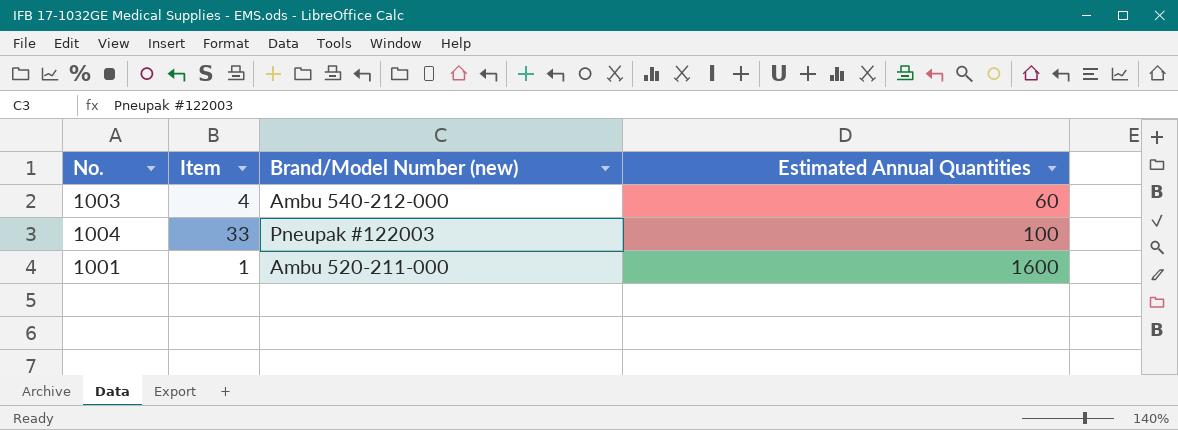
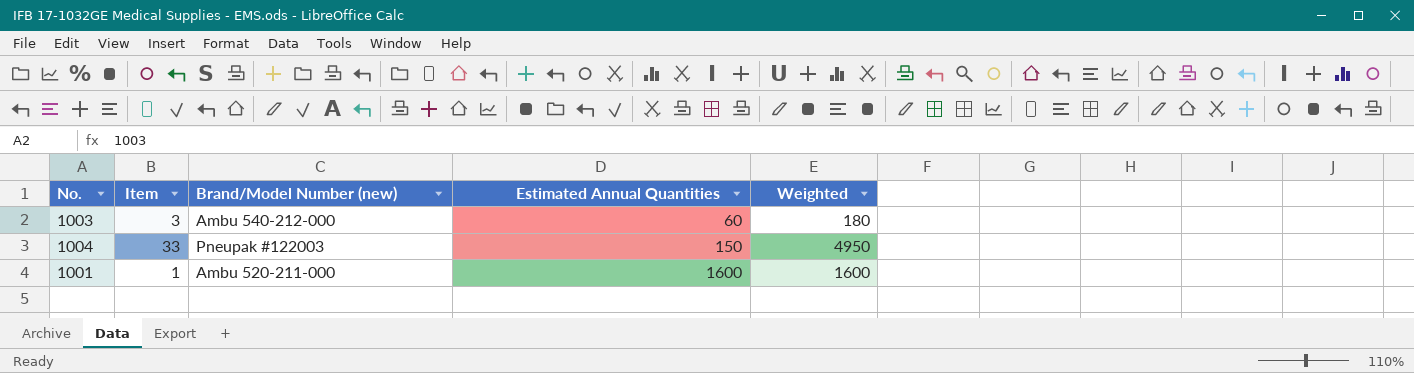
column Weighted | formula: none -> [Item] * [Estimated Annual Quantities]
1003 | Item: 4 -> 3
1004 | Estimated Annual Quantities: 100 -> 150

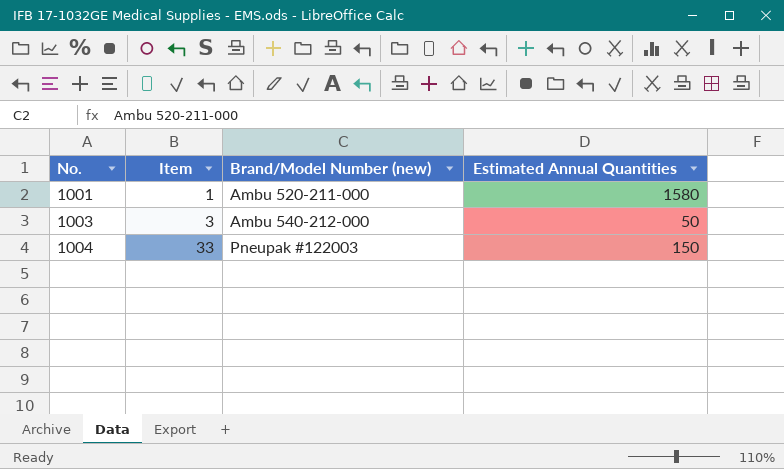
row order: Estimated Annual Quantities ascending -> No. ascending
column Weighted | formula: [Item] * [Estimated Annual Quantities] -> none
1001 | Estimated Annual Quantities: 1600 -> 1580
1003 | Estimated Annual Quantities: 60 -> 50

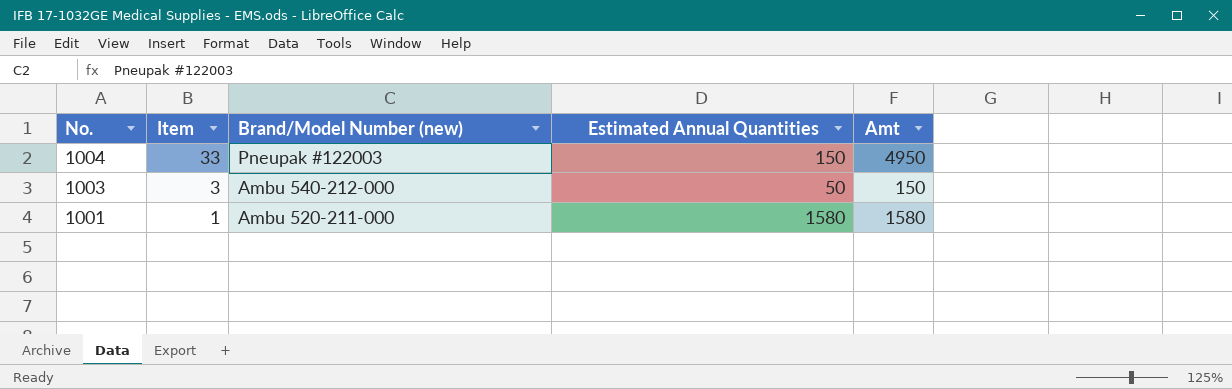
row order: No. ascending -> No. descending
column Amt | formula: none -> [Item] * [Estimated Annual Quantities]

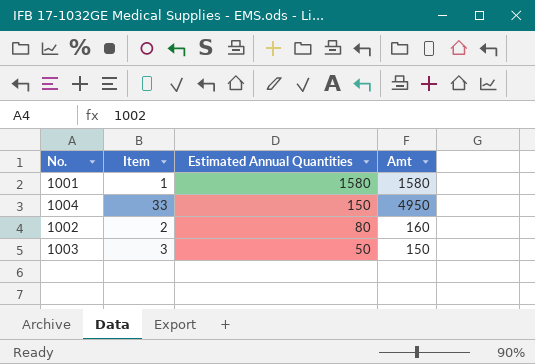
row order: No. descending -> Estimated Annual Quantities descending
column Brand/Model Number (new) | position: 3 -> none
row 1002: none -> 2 | 80 | 160

